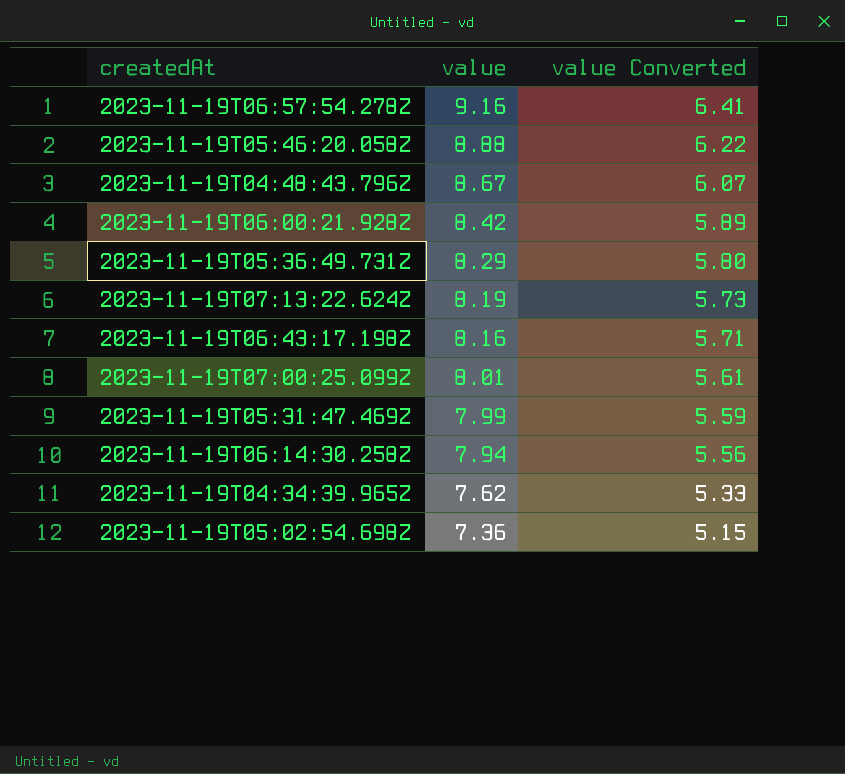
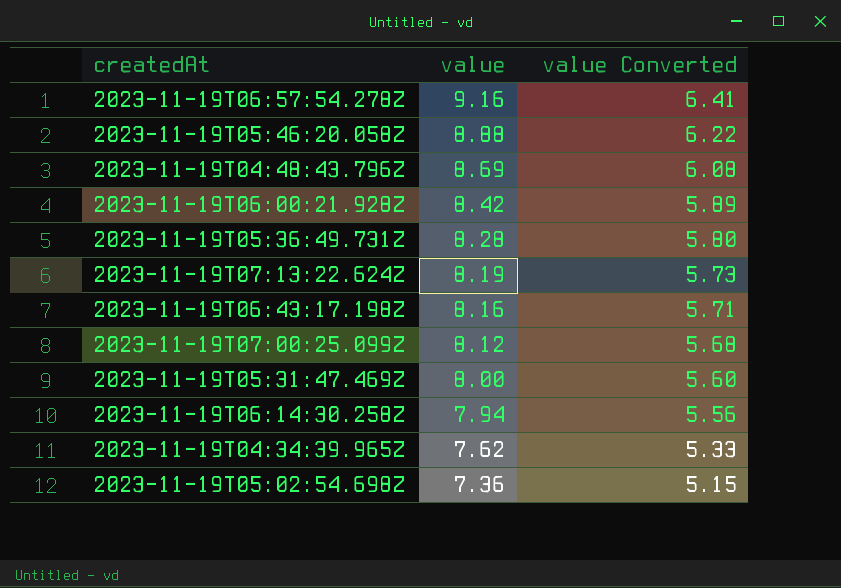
2023-11-19T04:48:43.796Z | value: 8.67 -> 8.69
2023-11-19T04:48:43.796Z | value Converted: 6.07 -> 6.08
2023-11-19T05:36:49.731Z | value: 8.29 -> 8.28
2023-11-19T07:00:25.099Z | value: 8.01 -> 8.12
2023-11-19T07:00:25.099Z | value Converted: 5.61 -> 5.68
2023-11-19T05:31:47.469Z | value: 7.99 -> 8.00
2023-11-19T05:31:47.469Z | value Converted: 5.59 -> 5.60

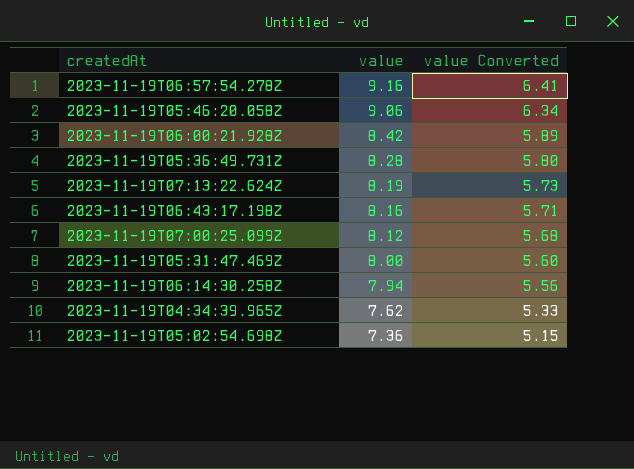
row 2023-11-19T04:48:43.796Z: 8.69 | 6.08 -> none
2023-11-19T05:46:20.058Z | value: 8.88 -> 9.06
2023-11-19T05:46:20.058Z | value Converted: 6.22 -> 6.34

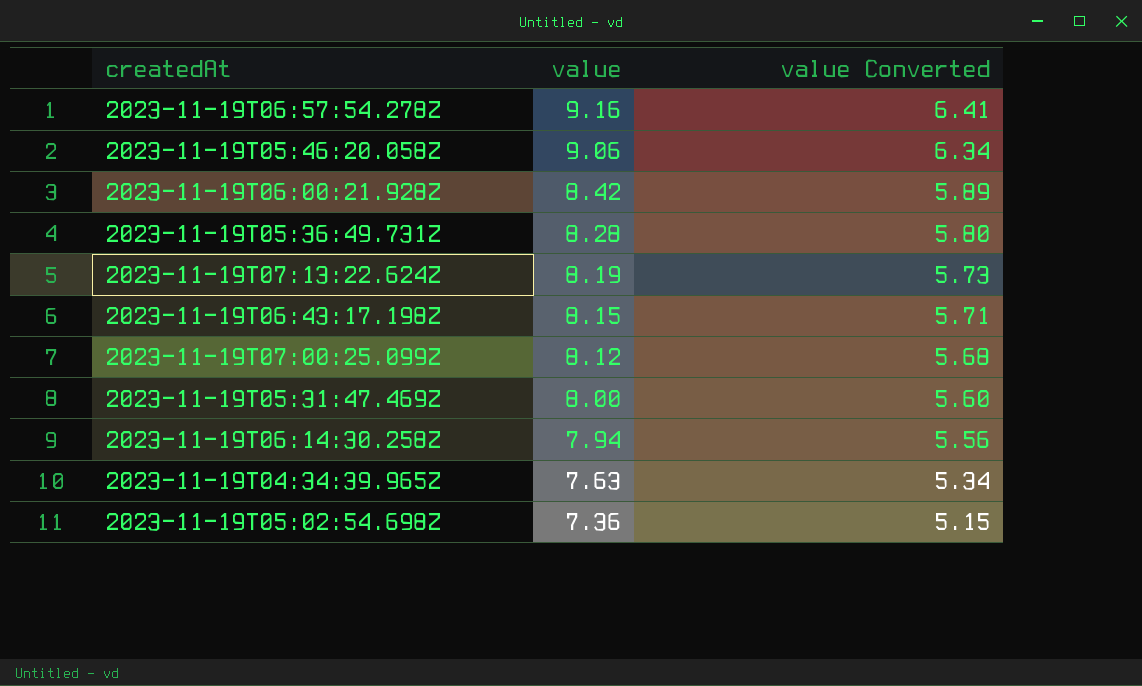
2023-11-19T06:43:17.198Z | value: 8.16 -> 8.15
2023-11-19T04:34:39.965Z | value: 7.62 -> 7.63
2023-11-19T04:34:39.965Z | value Converted: 5.33 -> 5.34

